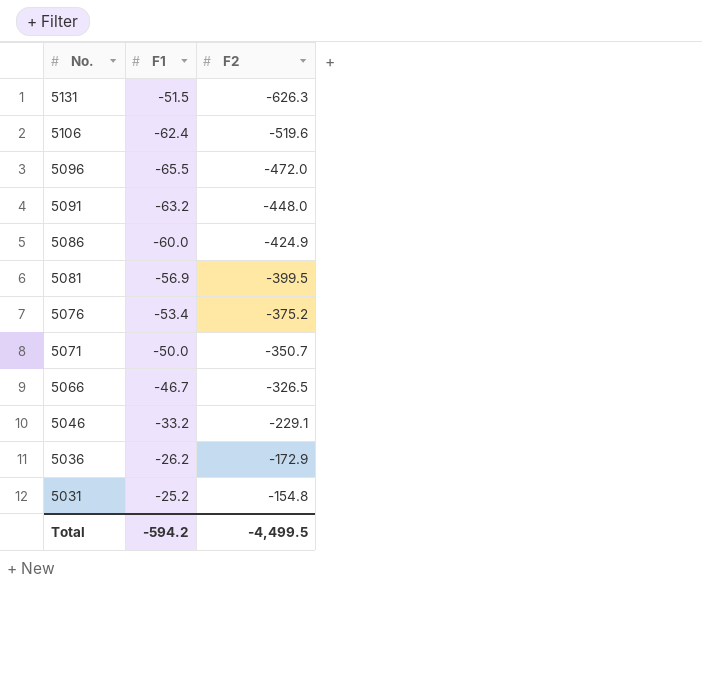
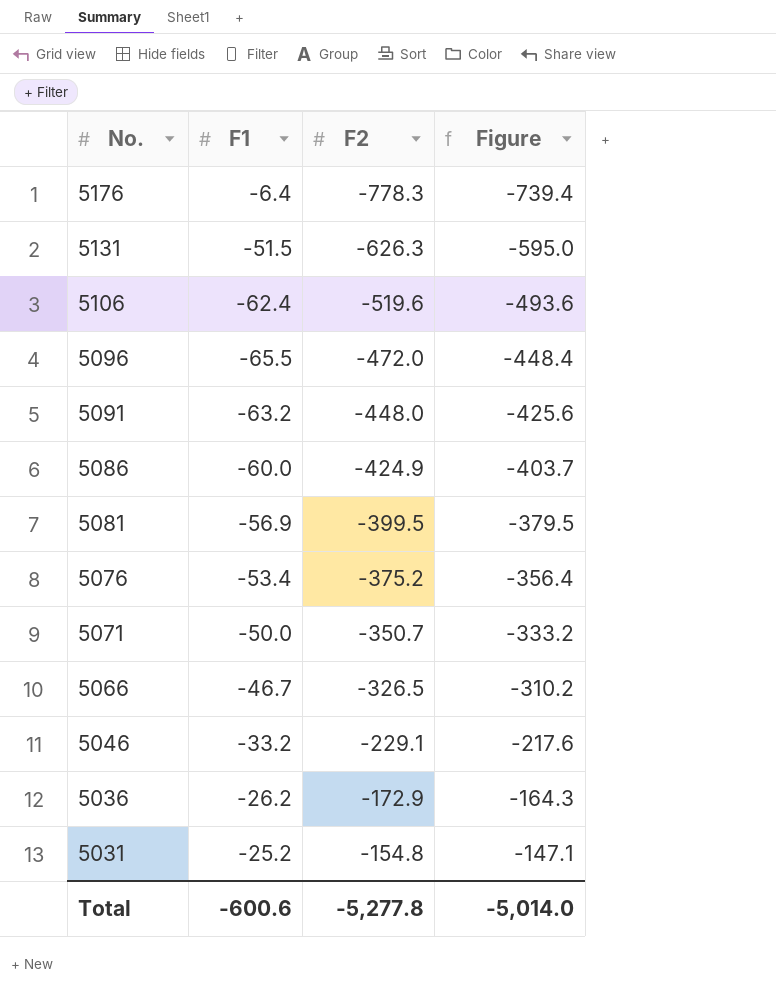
column Figure | formula: none -> [F2] * 0.95
row 5176: none -> -6.4 | -778.3 | -739.4
Total | F1: -594.2 -> -600.6
Total | F2: -4,499.5 -> -5,277.8

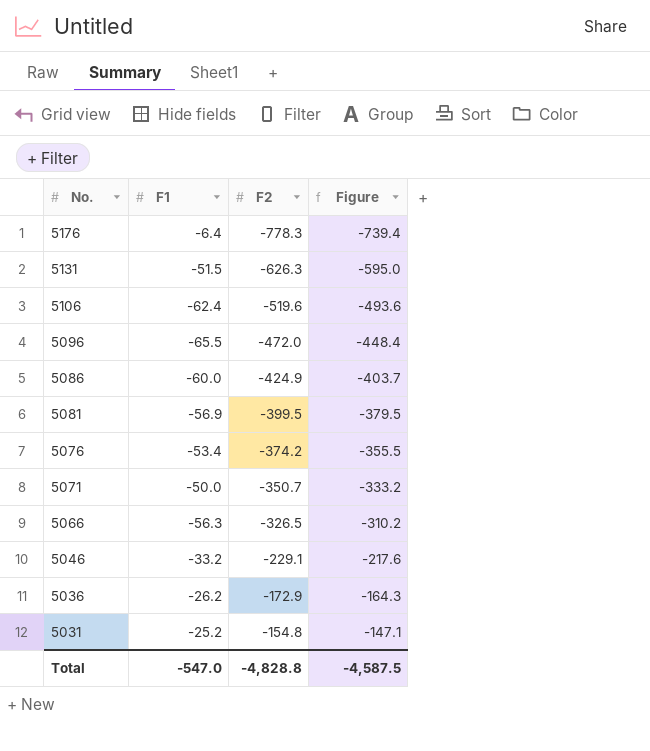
row 5091: -63.2 | -448.0 | -425.6 -> none
5076 | F2: -375.2 -> -374.2
5076 | Figure: -356.4 -> -355.5
5066 | F1: -46.7 -> -56.3
Total | F1: -600.6 -> -547.0
Total | F2: -5,277.8 -> -4,828.8
Total | Figure: -5,014.0 -> -4,587.5

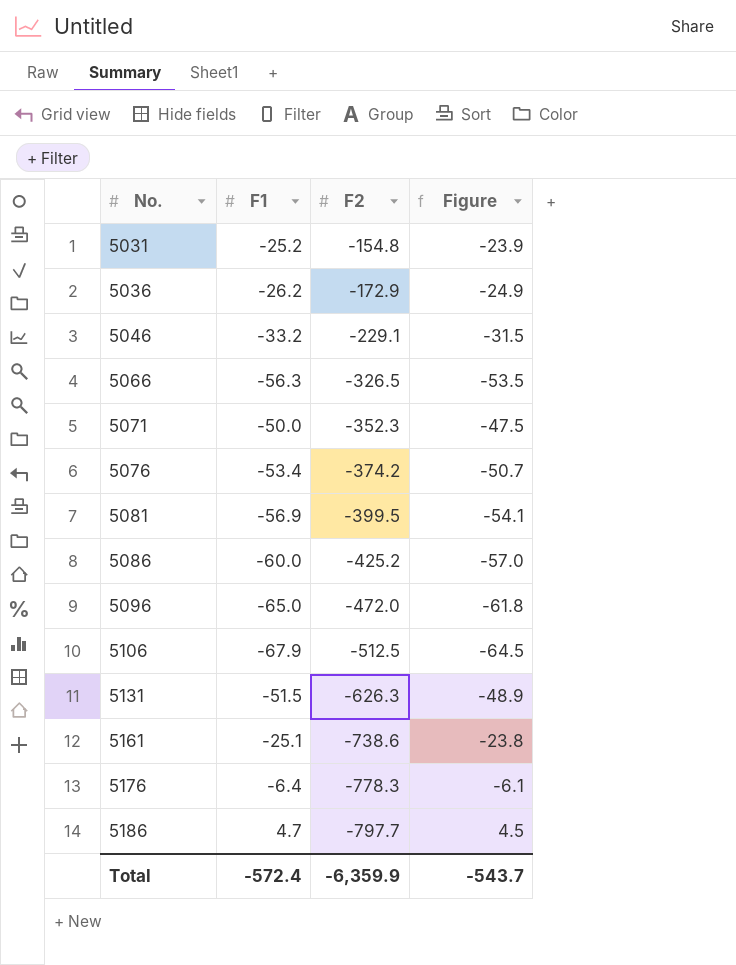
row order: No. descending -> No. ascending
column Figure | formula: [F2] * 0.95 -> [F1] * 0.95
5071 | F2: -350.7 -> -352.3
5086 | F2: -424.9 -> -425.2
5096 | F1: -65.5 -> -65.0
5106 | F1: -62.4 -> -67.9
5106 | F2: -519.6 -> -512.5
row 5161: none -> -25.1 | -738.6 | -23.8
row 5186: none -> 4.7 | -797.7 | 4.5
Total | F1: -547.0 -> -572.4
Total | F2: -4,828.8 -> -6,359.9
Total | Figure: -4,587.5 -> -543.7

